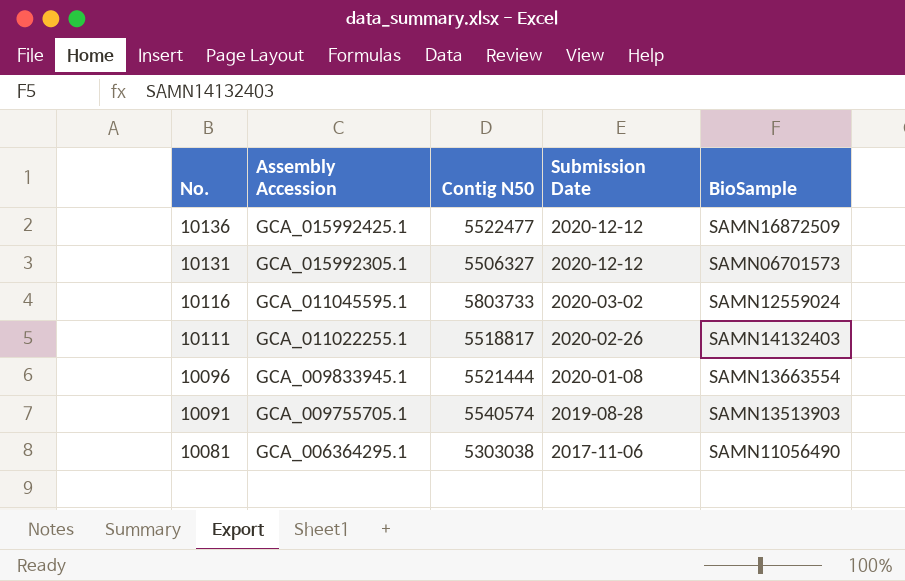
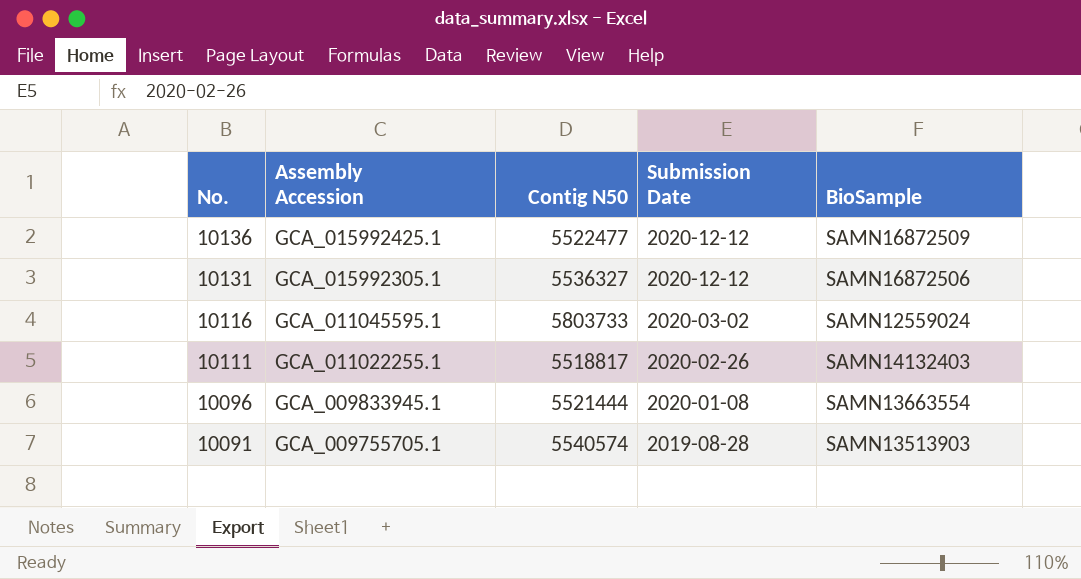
row 10081: GCA_006364295.1 | 5303038 | 2017-11-06 | SAMN11056490 -> none
10131 | Contig N50: 5506327 -> 5536327
10131 | BioSample: SAMN06701573 -> SAMN16872506

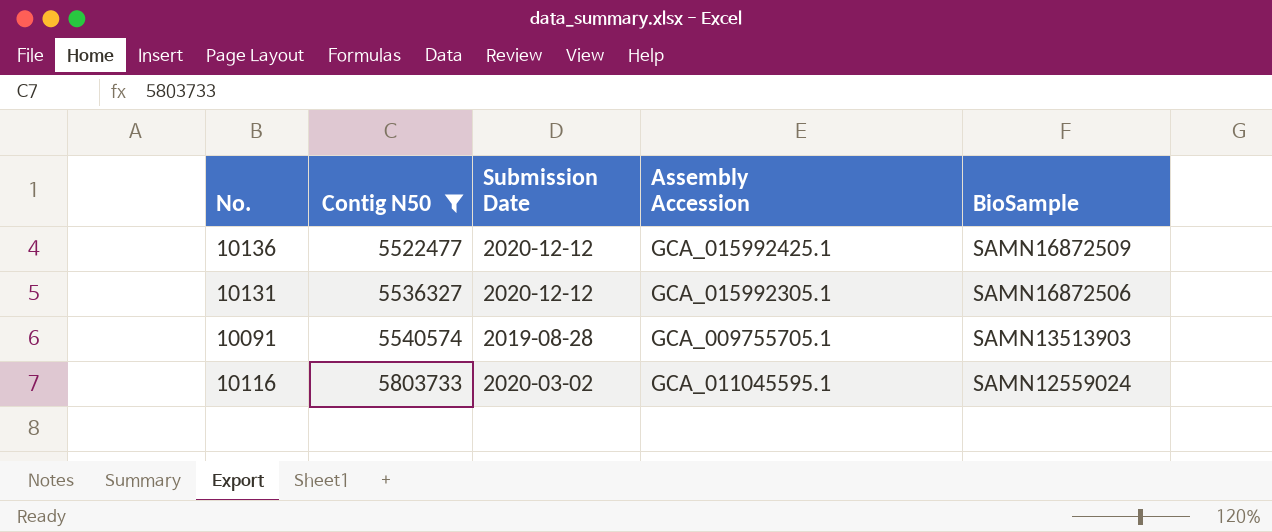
filter: none -> Contig N50 >= 5522477
row order: No. descending -> Contig N50 ascending
column Assembly Accession | position: 2 -> 4

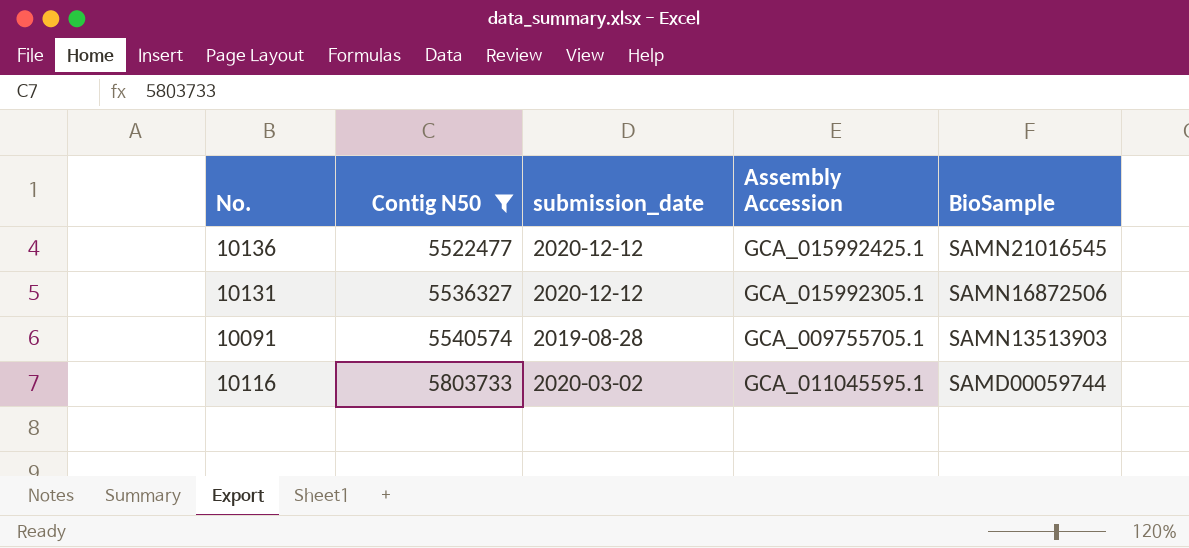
column name: Submission Date -> submission_date
10136 | BioSample: SAMN16872509 -> SAMN21016545
10116 | BioSample: SAMN12559024 -> SAMD00059744

